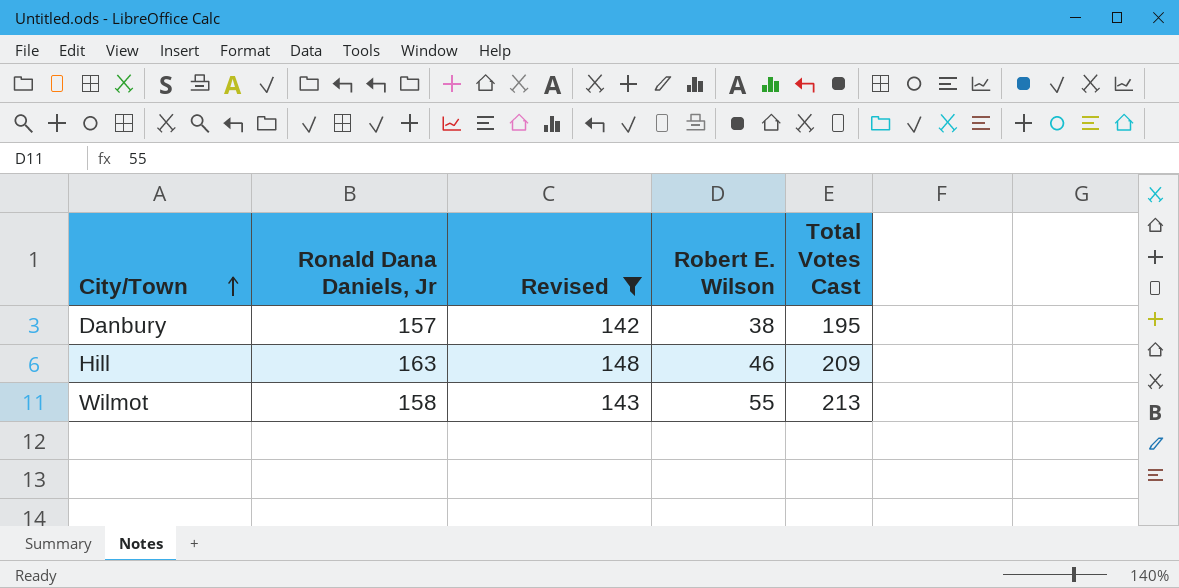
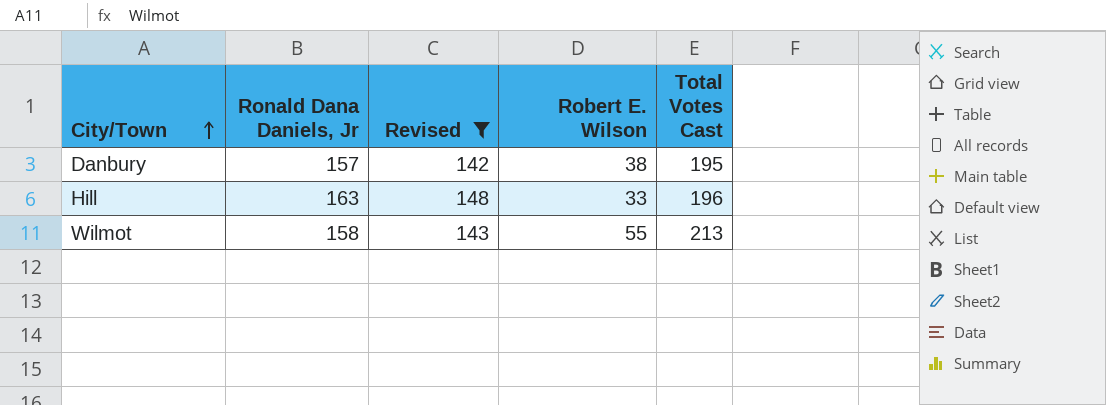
Hill | Robert E. Wilson: 46 -> 33
Hill | Total Votes Cast: 209 -> 196

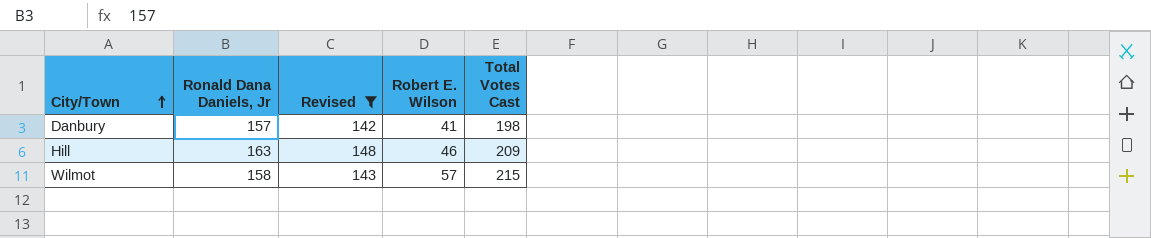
Danbury | Robert E. Wilson: 38 -> 41
Danbury | Total Votes Cast: 195 -> 198
Hill | Robert E. Wilson: 33 -> 46
Hill | Total Votes Cast: 196 -> 209
Wilmot | Robert E. Wilson: 55 -> 57
Wilmot | Total Votes Cast: 213 -> 215

